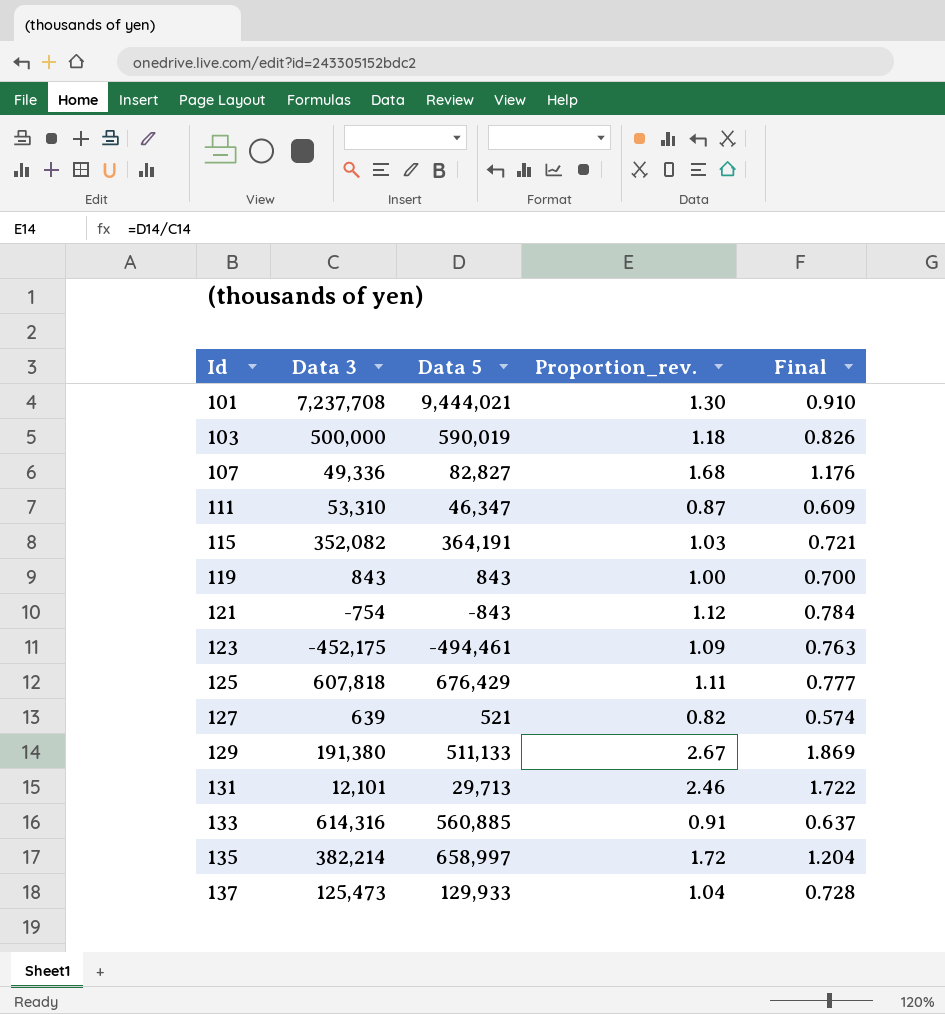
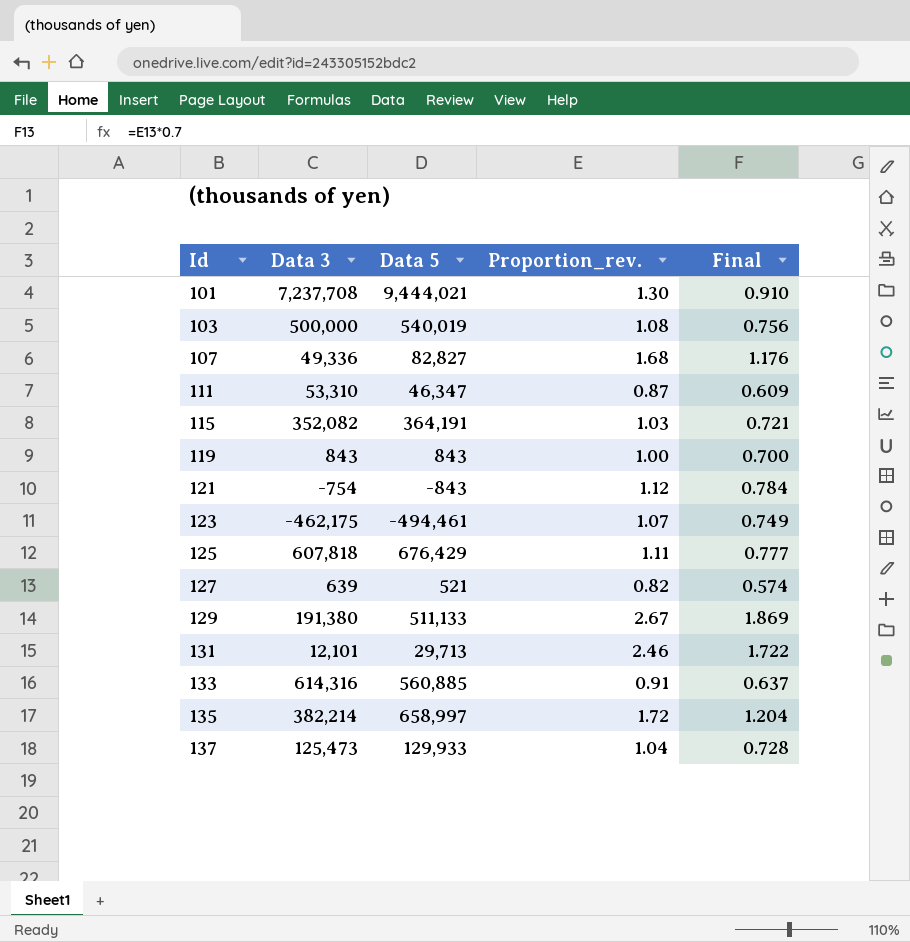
103 | Data 5: 590,019 -> 540,019
103 | Proportion_rev.: 1.18 -> 1.08
103 | Final: 0.826 -> 0.756
123 | Data 3: -452,175 -> -462,175
123 | Proportion_rev.: 1.09 -> 1.07
123 | Final: 0.763 -> 0.749

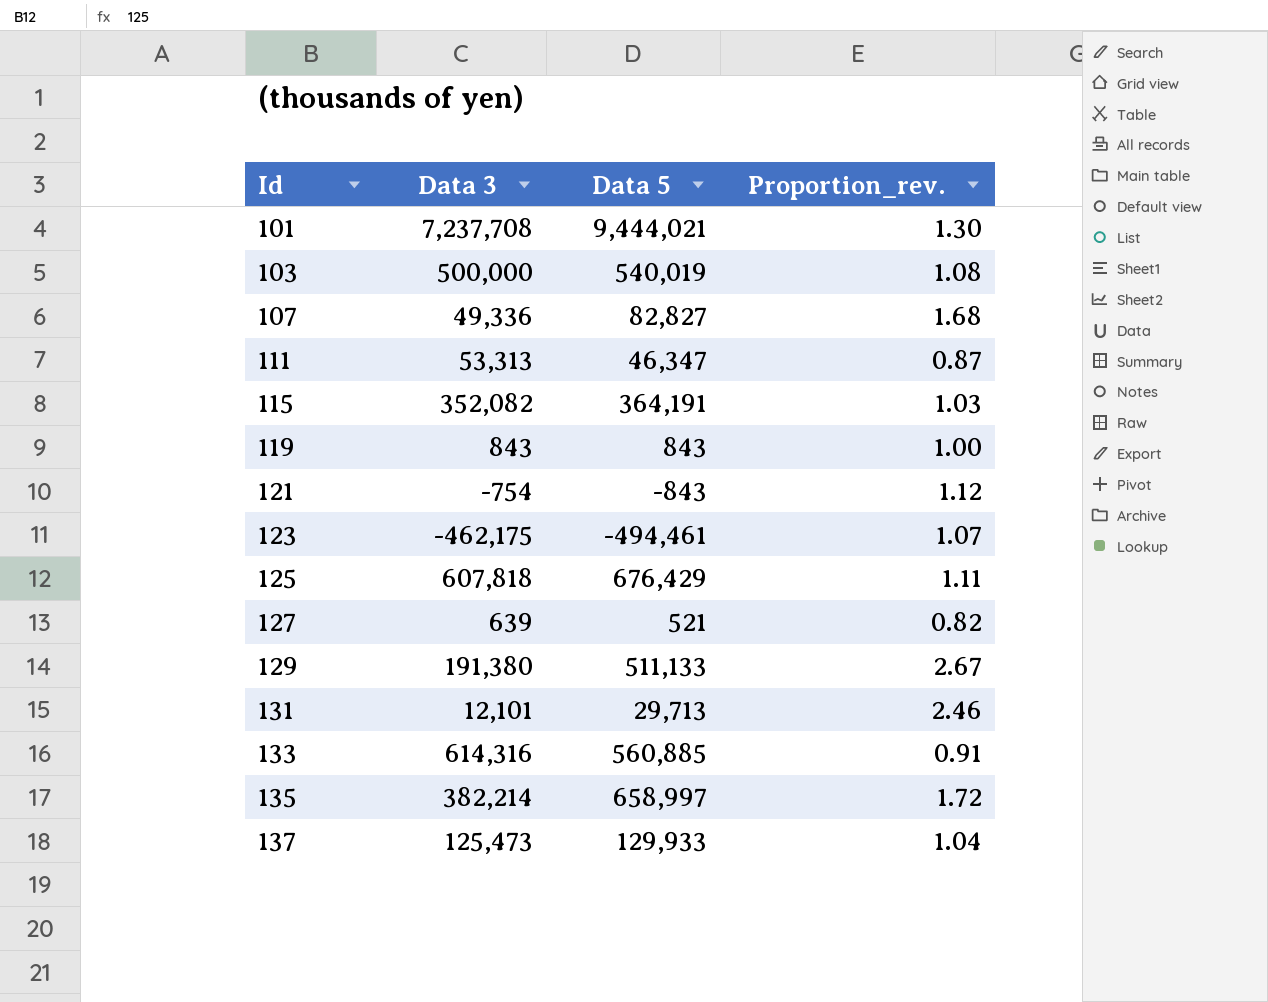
column Final | formula: [Proportion_rev.] * 0.7 -> none
111 | Data 3: 53,310 -> 53,313

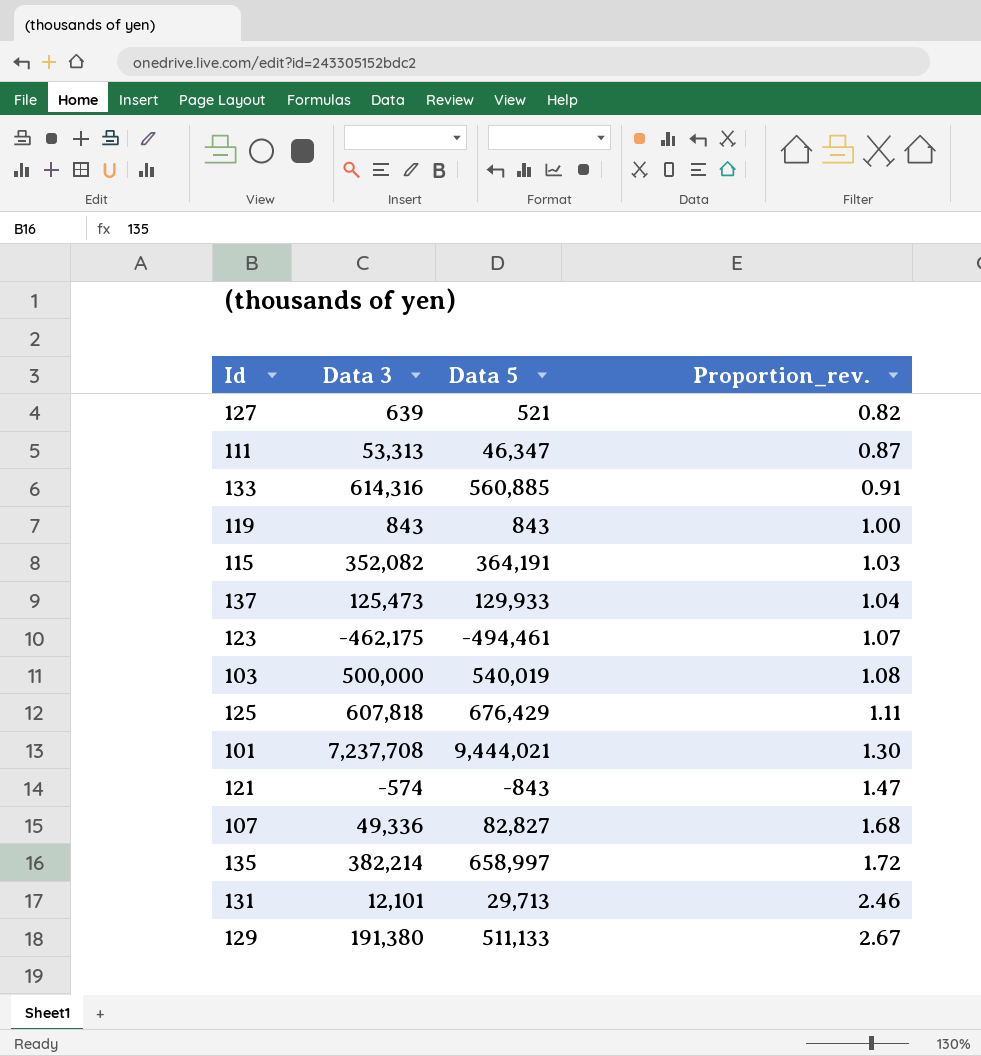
row order: Id ascending -> Proportion_rev. ascending
121 | Data 3: -754 -> -574
121 | Proportion_rev.: 1.12 -> 1.47

